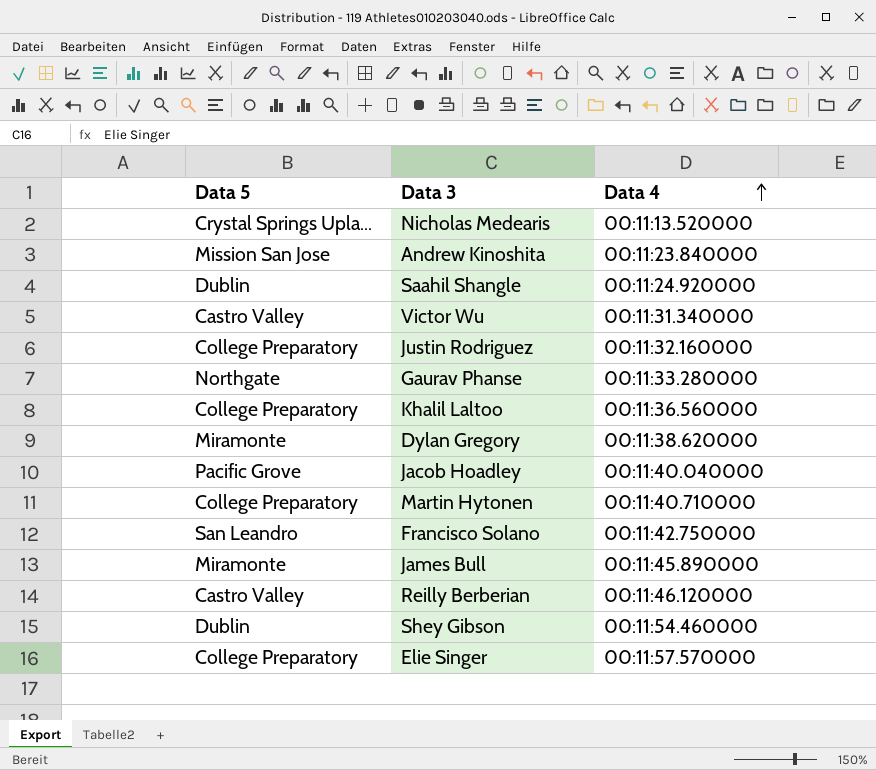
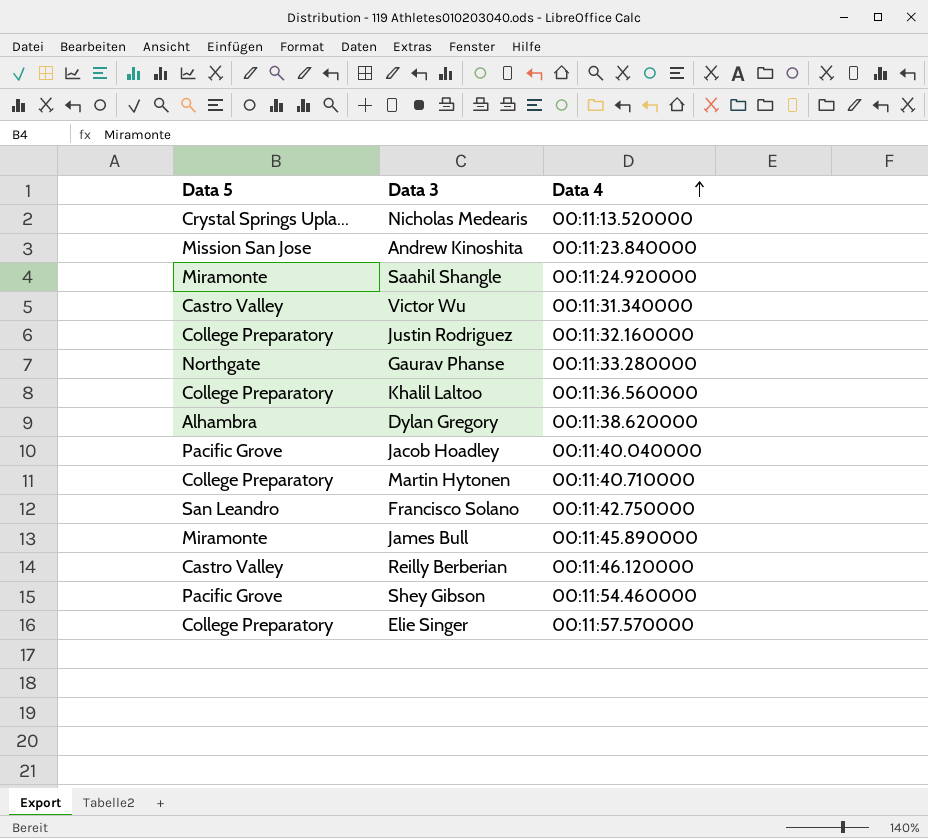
Saahil Shangle | Data 5: Dublin -> Miramonte
Dylan Gregory | Data 5: Miramonte -> Alhambra
Shey Gibson | Data 5: Dublin -> Pacific Grove

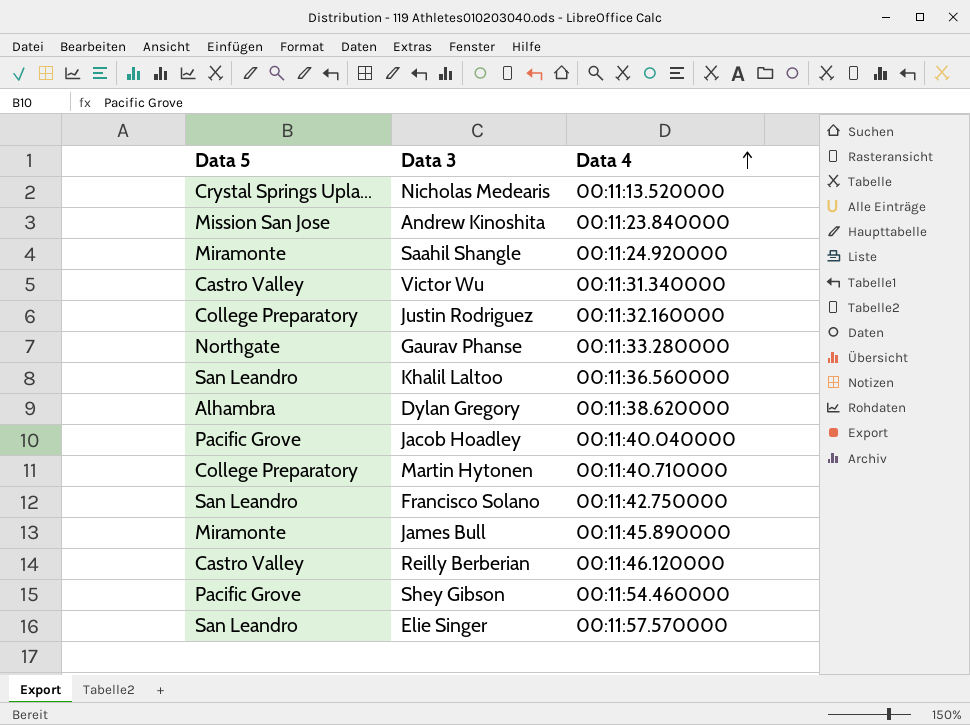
Khalil Laltoo | Data 5: College Preparatory -> San Leandro
Elie Singer | Data 5: College Preparatory -> San Leandro

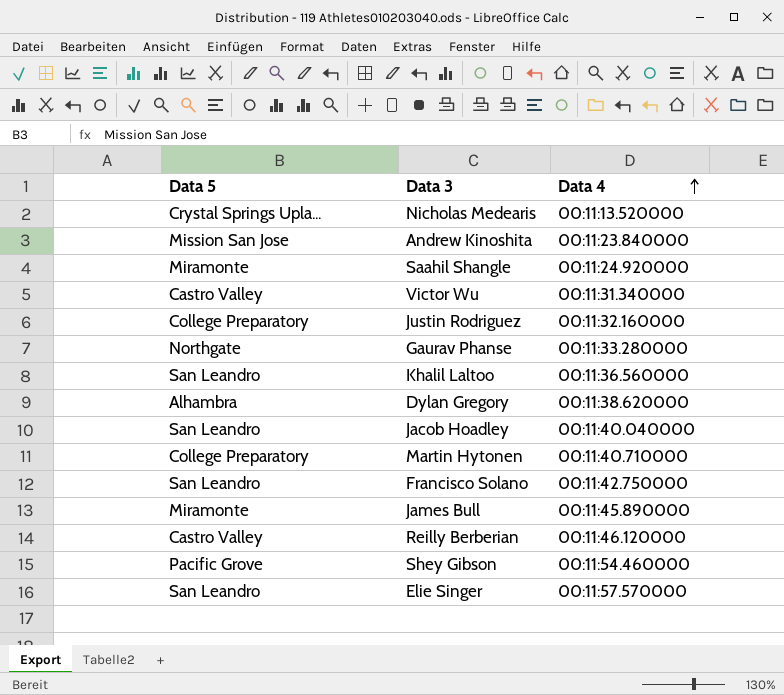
Jacob Hoadley | Data 5: Pacific Grove -> San Leandro

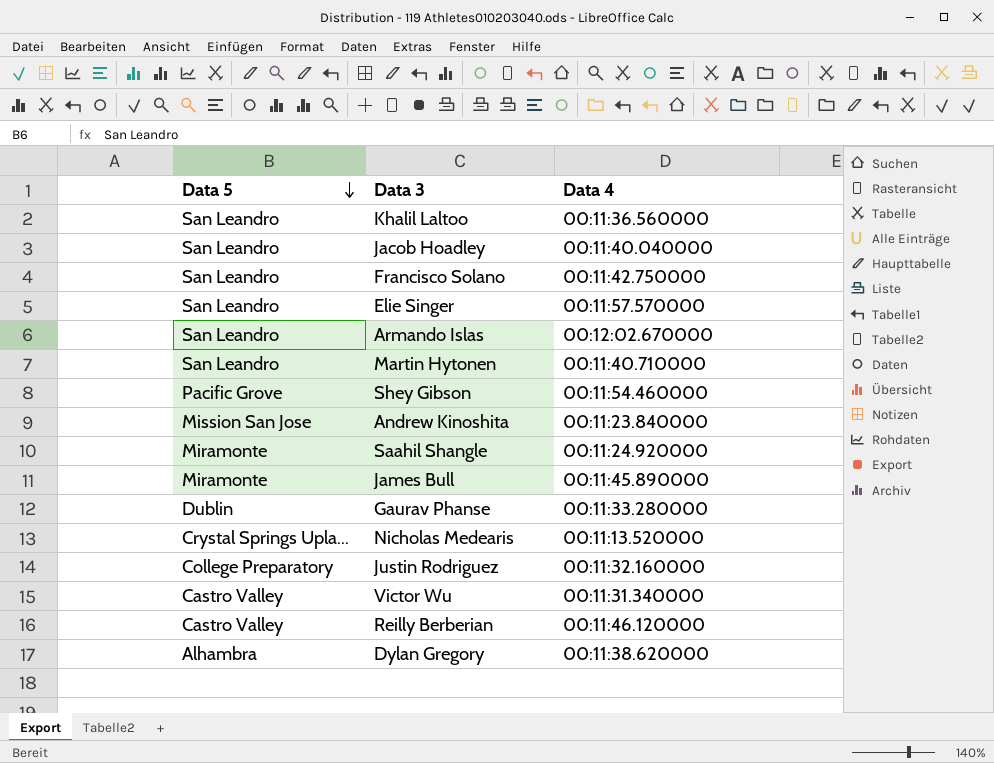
row order: Data 4 ascending -> Data 5 descending
row Armando Islas: none -> San Leandro | 00:12:02.670000
Martin Hytonen | Data 5: College Preparatory -> San Leandro
Gaurav Phanse | Data 5: Northgate -> Dublin

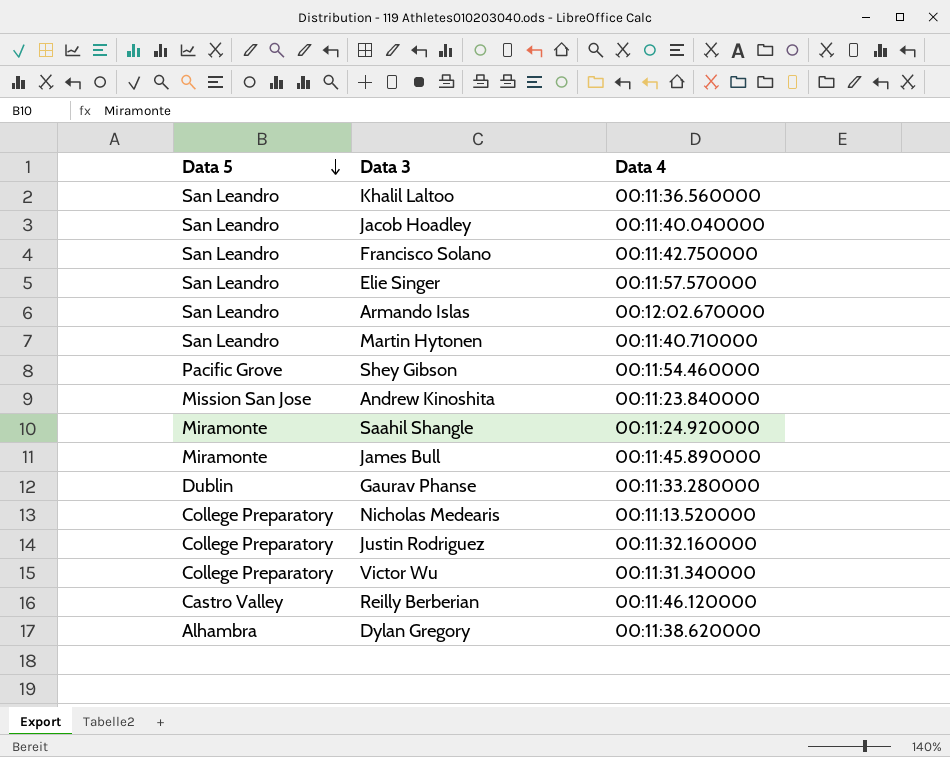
Nicholas Medearis | Data 5: Crystal Springs Upla... -> College Preparatory
Victor Wu | Data 5: Castro Valley -> College Preparatory

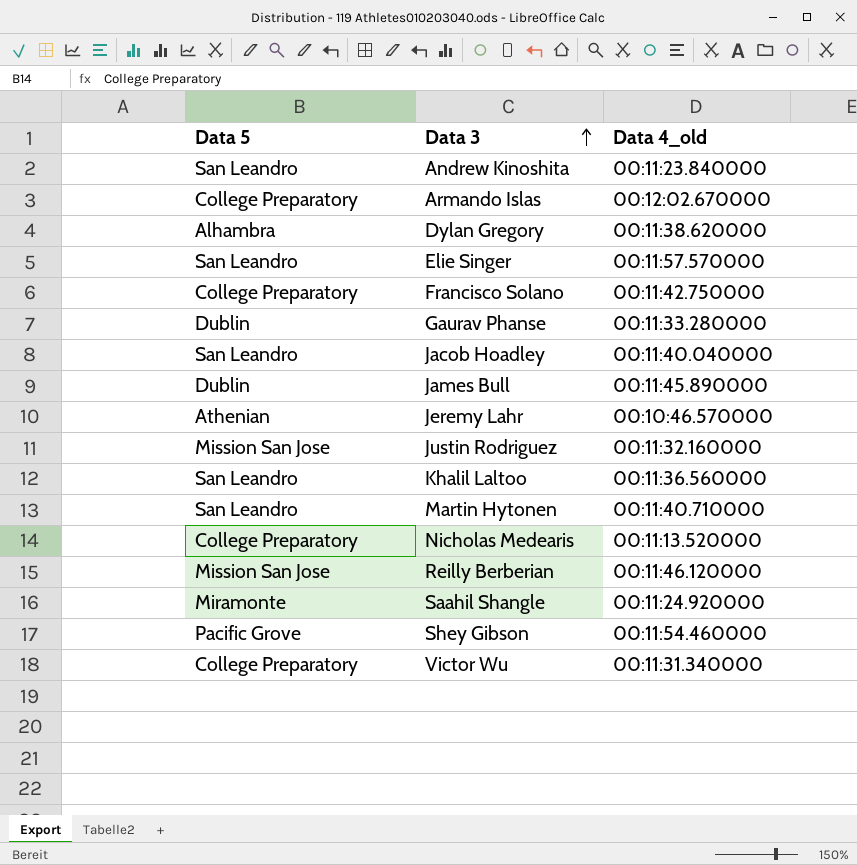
row order: Data 5 descending -> Data 3 ascending
column name: Data 4 -> Data 4_old
Andrew Kinoshita | Data 5: Mission San Jose -> San Leandro
Armando Islas | Data 5: San Leandro -> College Preparatory
Francisco Solano | Data 5: San Leandro -> College Preparatory
James Bull | Data 5: Miramonte -> Dublin
row Jeremy Lahr: none -> Athenian | 00:10:46.570000
Justin Rodriguez | Data 5: College Preparatory -> Mission San Jose
Reilly Berberian | Data 5: Castro Valley -> Mission San Jose

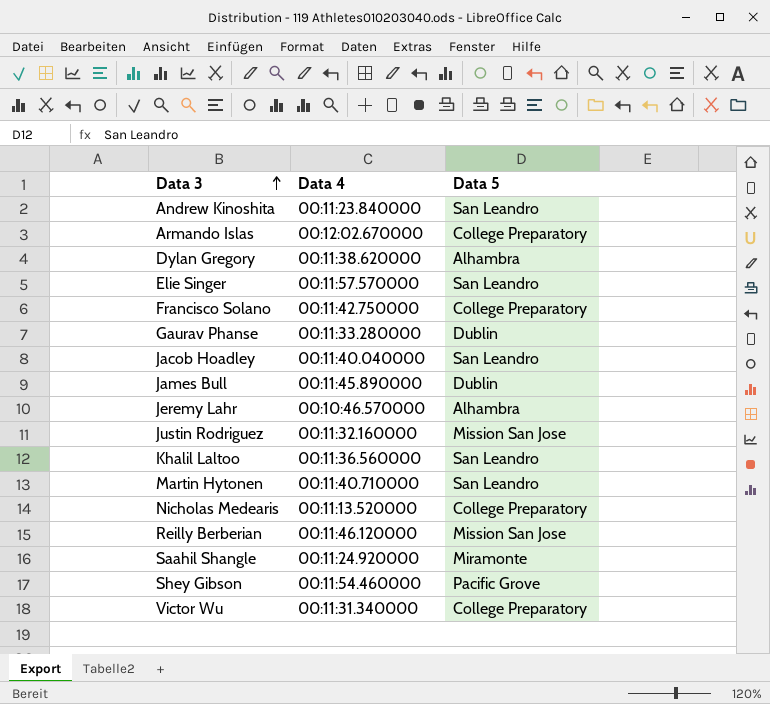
column name: Data 4_old -> Data 4
column Data 5 | position: 1 -> 3
Jeremy Lahr | Data 5: Athenian -> Alhambra

